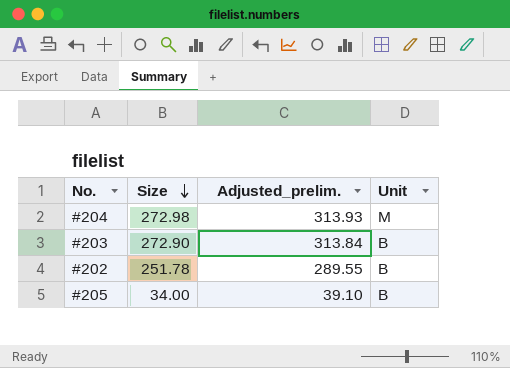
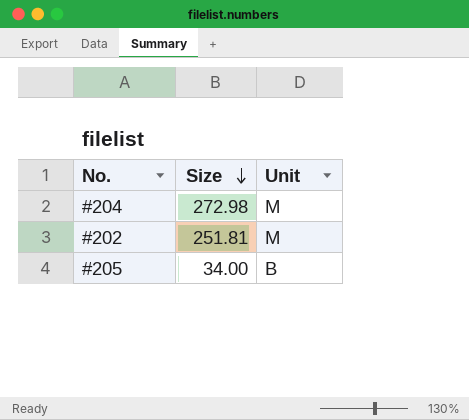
column Adjusted_prelim. | formula: [Size] * 1.15 -> none
row #203: 272.90 | 313.84 | B -> none
#202 | Size: 251.78 -> 251.81
#202 | Unit: B -> M

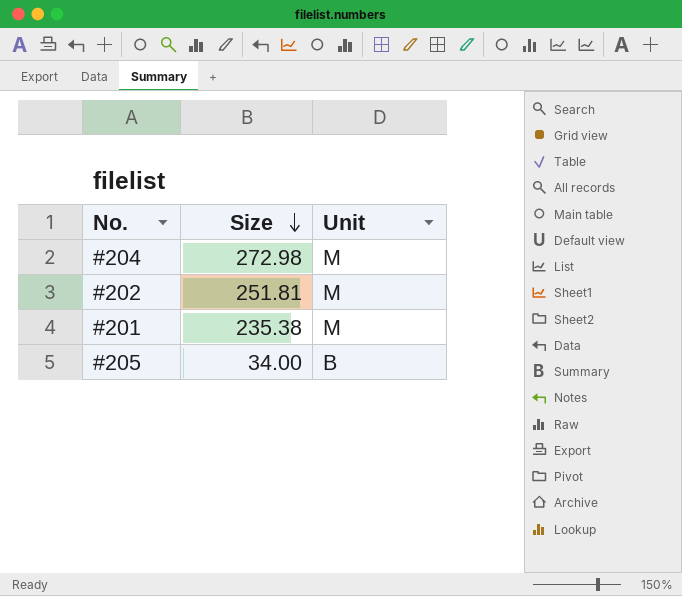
row #201: none -> 235.38 | M

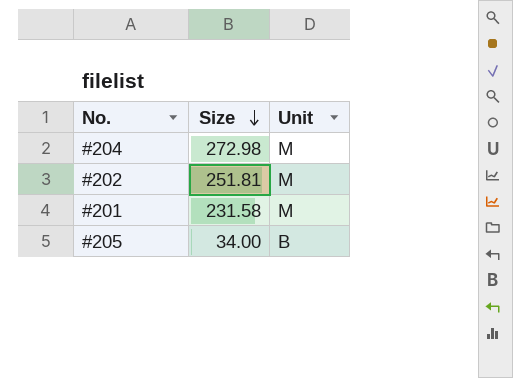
#201 | Size: 235.38 -> 231.58

